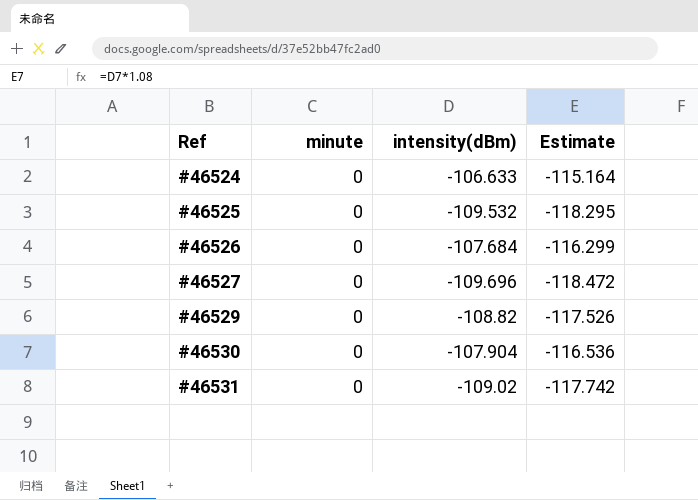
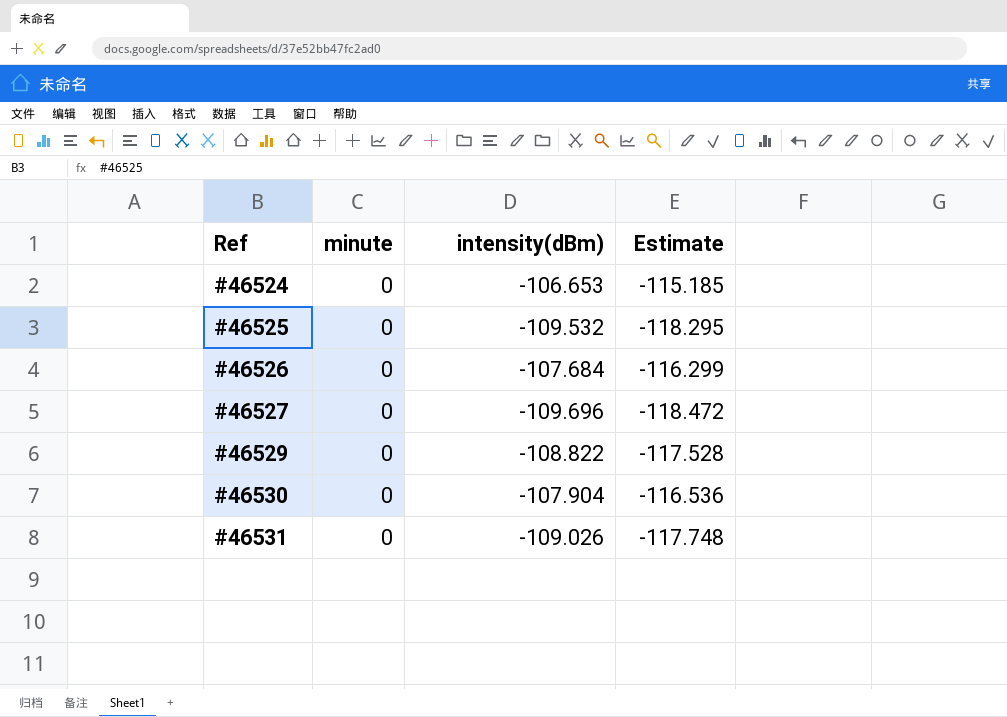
#46524 | intensity(dBm): -106.633 -> -106.653
#46524 | Estimate: -115.164 -> -115.185
#46529 | intensity(dBm): -108.82 -> -108.822
#46529 | Estimate: -117.526 -> -117.528
#46531 | intensity(dBm): -109.02 -> -109.026
#46531 | Estimate: -117.742 -> -117.748

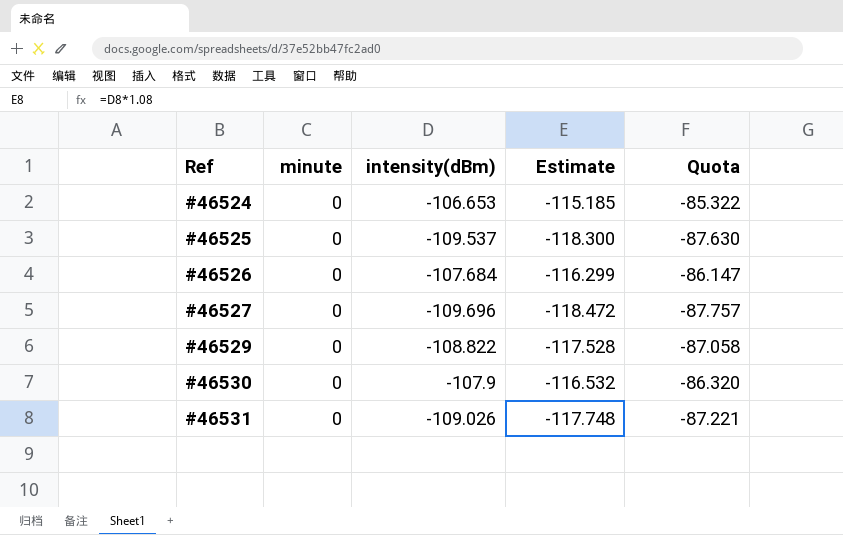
column Quota | formula: none -> [intensity(dBm)] * 0.8
#46525 | intensity(dBm): -109.532 -> -109.537
#46525 | Estimate: -118.295 -> -118.300
#46530 | intensity(dBm): -107.904 -> -107.9
#46530 | Estimate: -116.536 -> -116.532

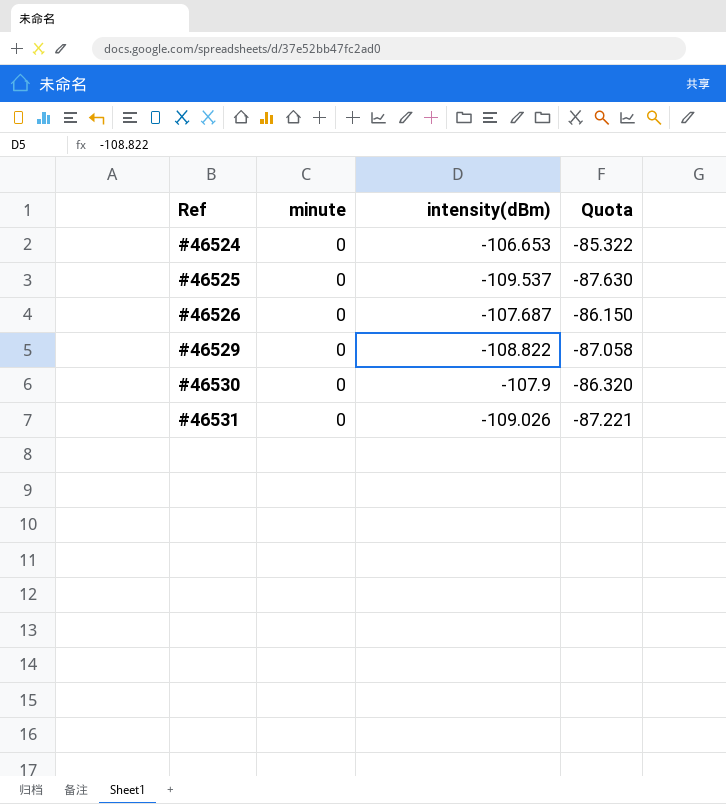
column Estimate | formula: [intensity(dBm)] * 1.08 -> none
row #46527: 0 | -109.696 | -118.472 | -87.757 -> none
#46526 | intensity(dBm): -107.684 -> -107.687
#46526 | Quota: -86.147 -> -86.150

